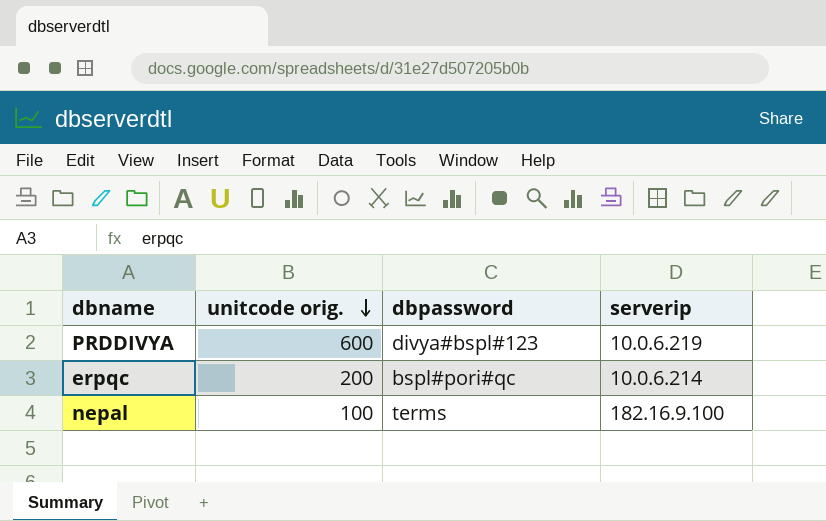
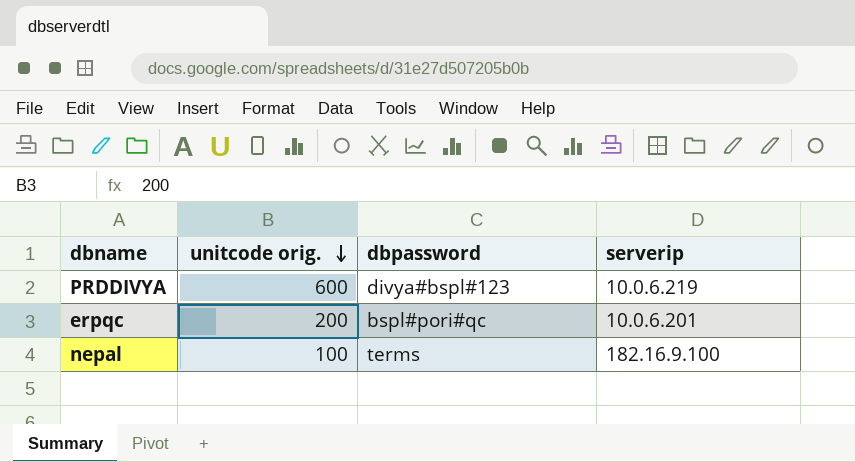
erpqc | serverip: 10.0.6.214 -> 10.0.6.201

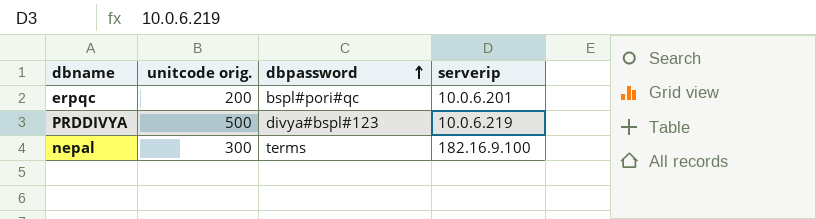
row order: unitcode orig. descending -> dbpassword ascending
PRDDIVYA | unitcode orig.: 600 -> 500
nepal | unitcode orig.: 100 -> 300

